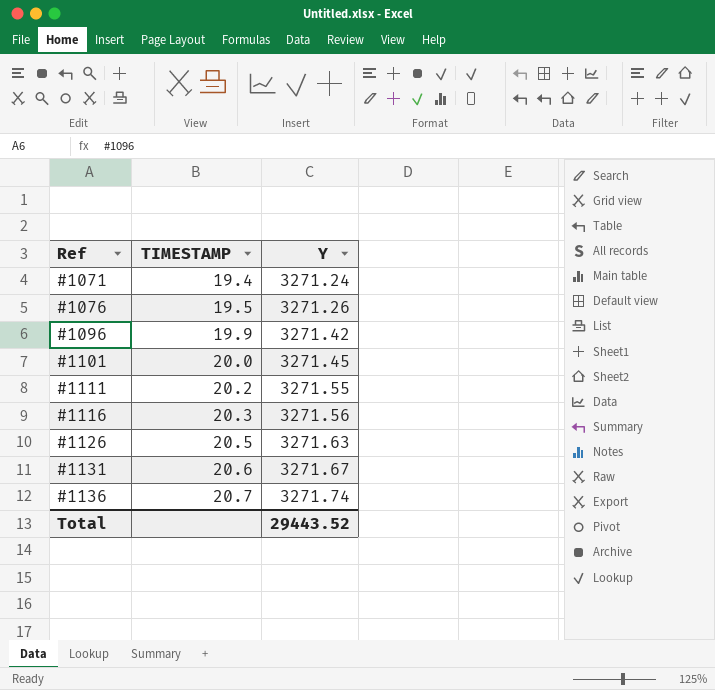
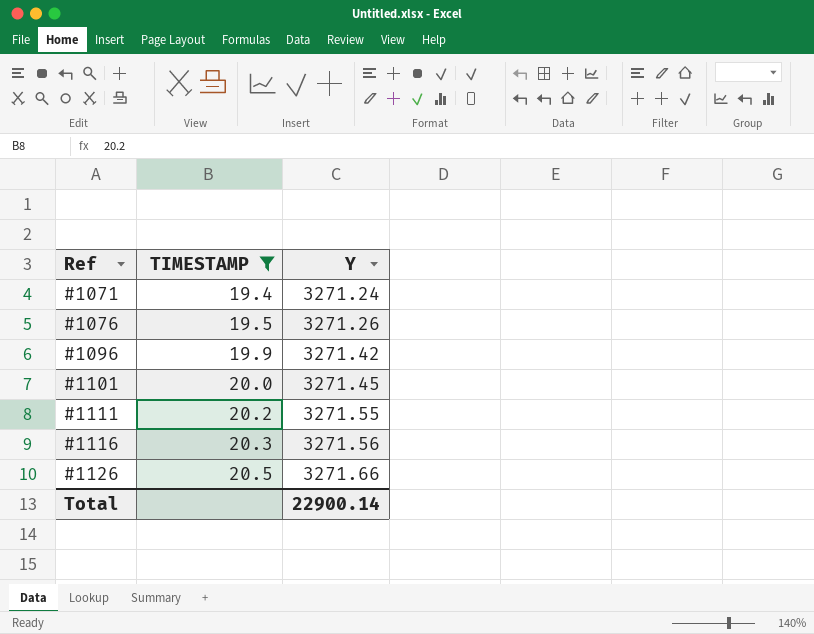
filter: none -> TIMESTAMP <= 20.5
#1126 | Y: 3271.63 -> 3271.66
Total | Y: 29443.52 -> 22900.14

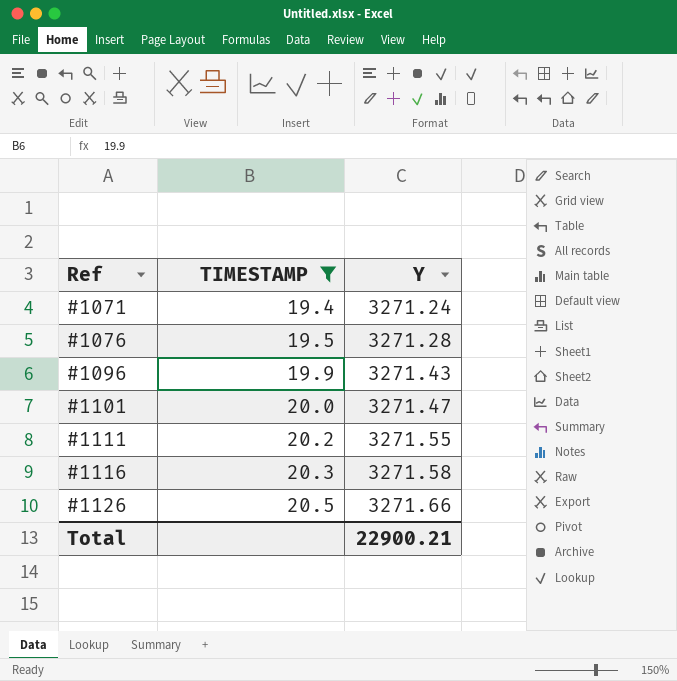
#1076 | Y: 3271.26 -> 3271.28
#1096 | Y: 3271.42 -> 3271.43
#1101 | Y: 3271.45 -> 3271.47
#1116 | Y: 3271.56 -> 3271.58
Total | Y: 22900.14 -> 22900.21

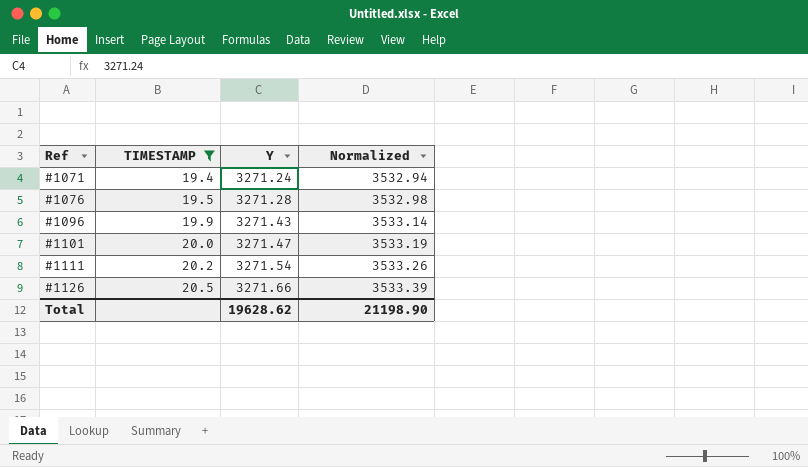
column Normalized | formula: none -> [Y] * 1.08
row #1116: 20.3 | 3271.58 -> none
#1111 | Y: 3271.55 -> 3271.54
Total | Y: 22900.21 -> 19628.62

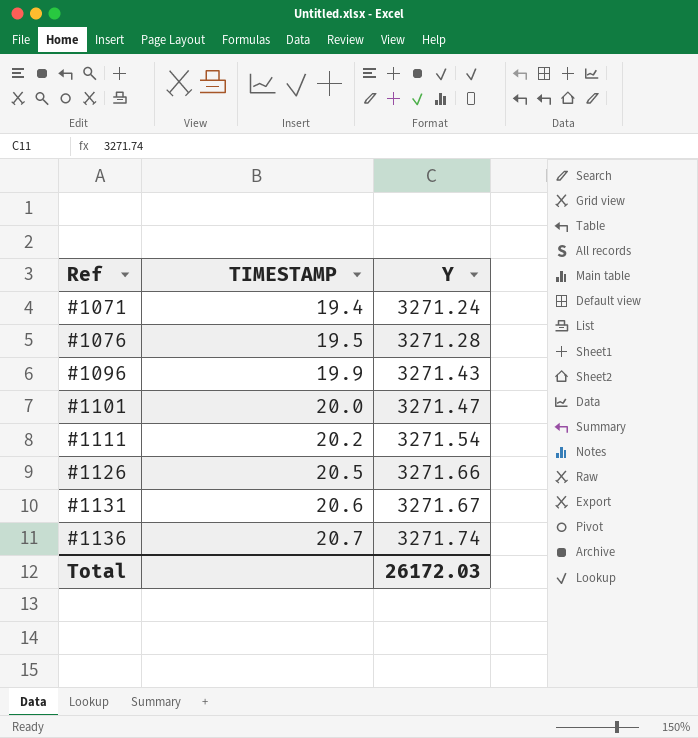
filter: TIMESTAMP <= 20.5 -> none
column Normalized | formula: [Y] * 1.08 -> none
Total | Y: 19628.62 -> 26172.03

